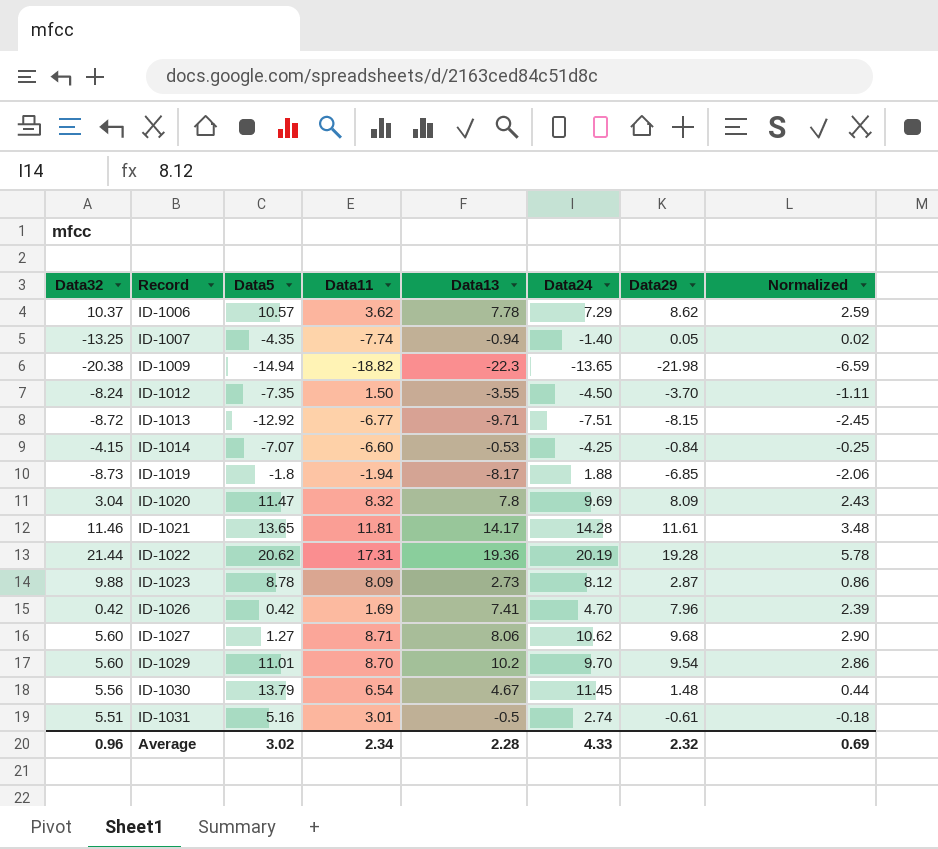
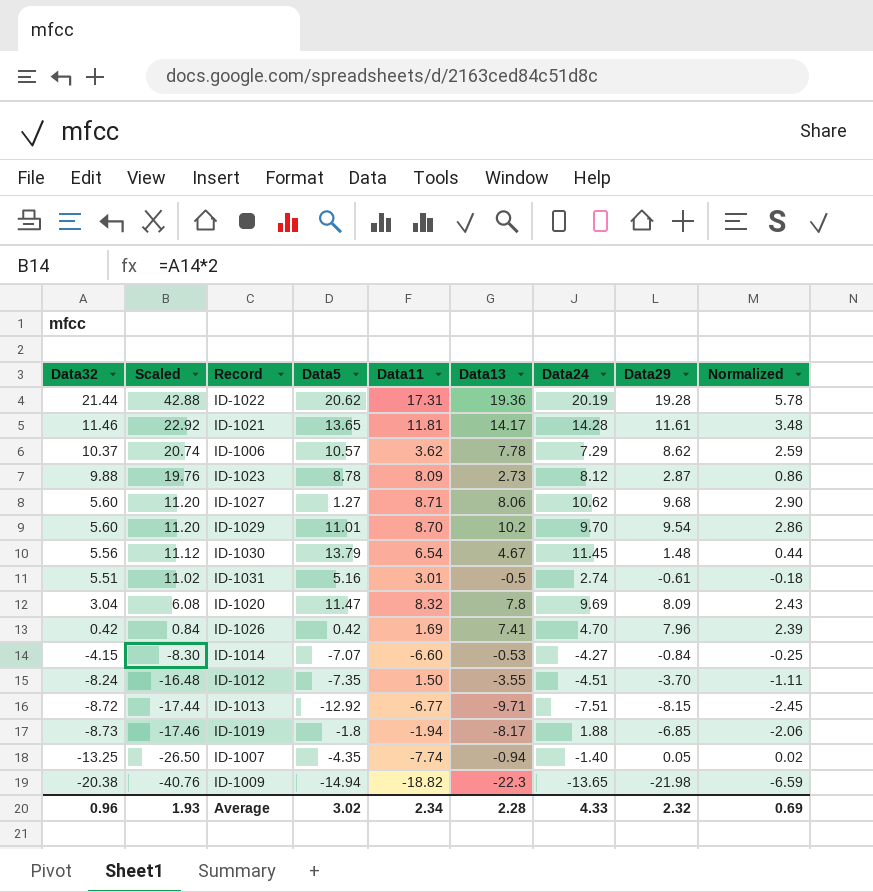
row order: Record ascending -> Data32 descending
column Scaled | formula: none -> [Data32] * 2
ID-1014 | Data24: -4.25 -> -4.27
ID-1012 | Data24: -4.50 -> -4.51

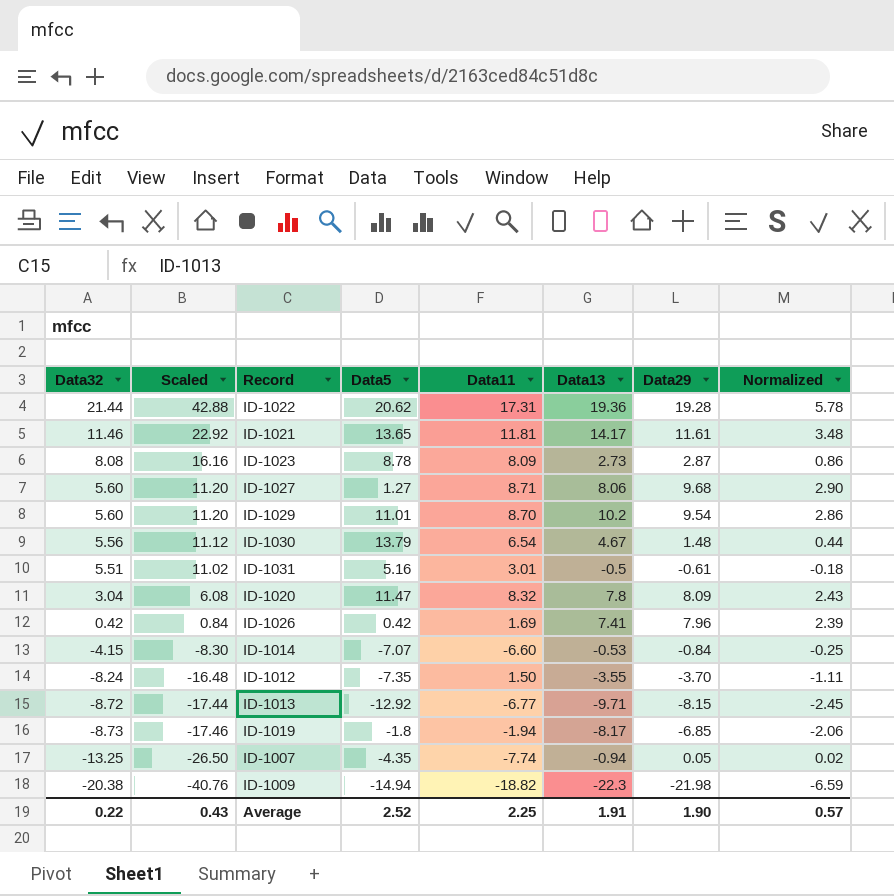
column Data24 | position: 7 -> none
row ID-1006: 10.37 | 20.74 | 10.57 | 3.62 | 7.78 | 7.29 | 8.62 | 2.59 -> none
ID-1023 | Data32: 9.88 -> 8.08
ID-1023 | Scaled: 19.76 -> 16.16
Average | Data32: 0.96 -> 0.22
Average | Scaled: 1.93 -> 0.43
Average | Data5: 3.02 -> 2.52
Average | Data11: 2.34 -> 2.25
Average | Data13: 2.28 -> 1.91
Average | Data29: 2.32 -> 1.90
Average | Normalized: 0.69 -> 0.57

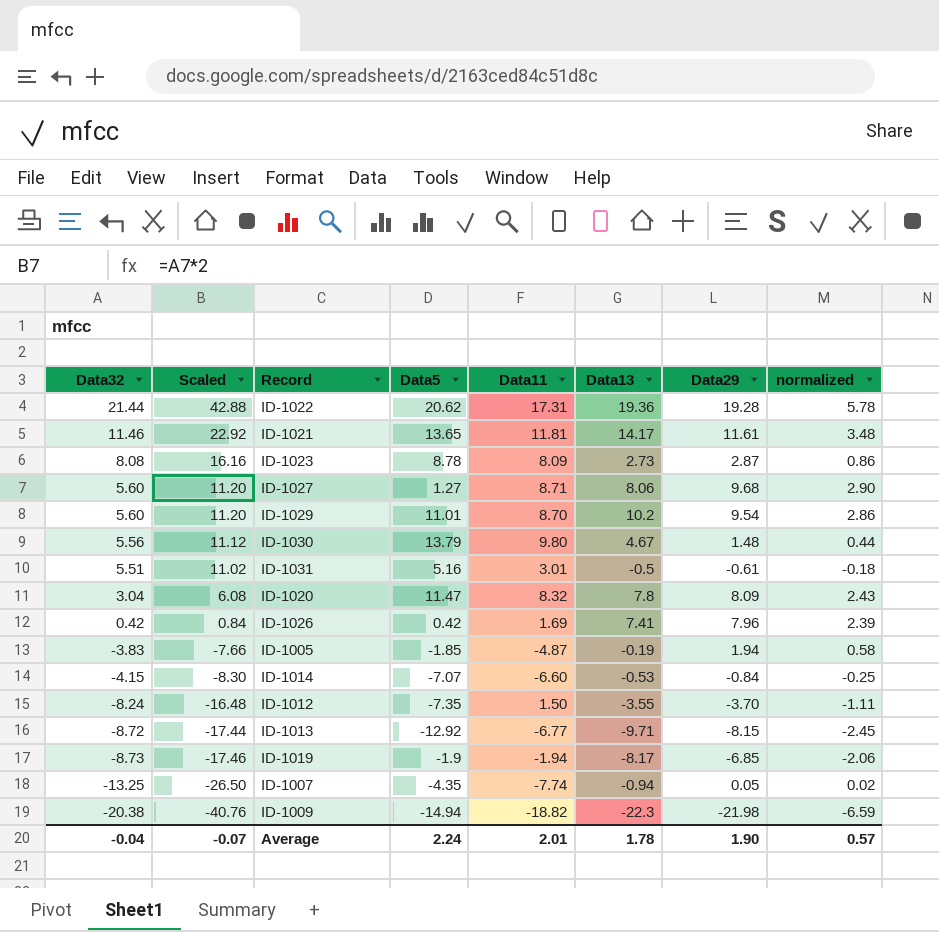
column name: Normalized -> normalized
ID-1030 | Data11: 6.54 -> 9.80
row ID-1005: none -> -3.83 | -7.66 | -1.85 | -4.87 | -0.19 | 1.94 | 0.58
ID-1019 | Data5: -1.8 -> -1.9
Average | Data32: 0.22 -> -0.04
Average | Scaled: 0.43 -> -0.07
Average | Data5: 2.52 -> 2.24
Average | Data11: 2.25 -> 2.01
Average | Data13: 1.91 -> 1.78

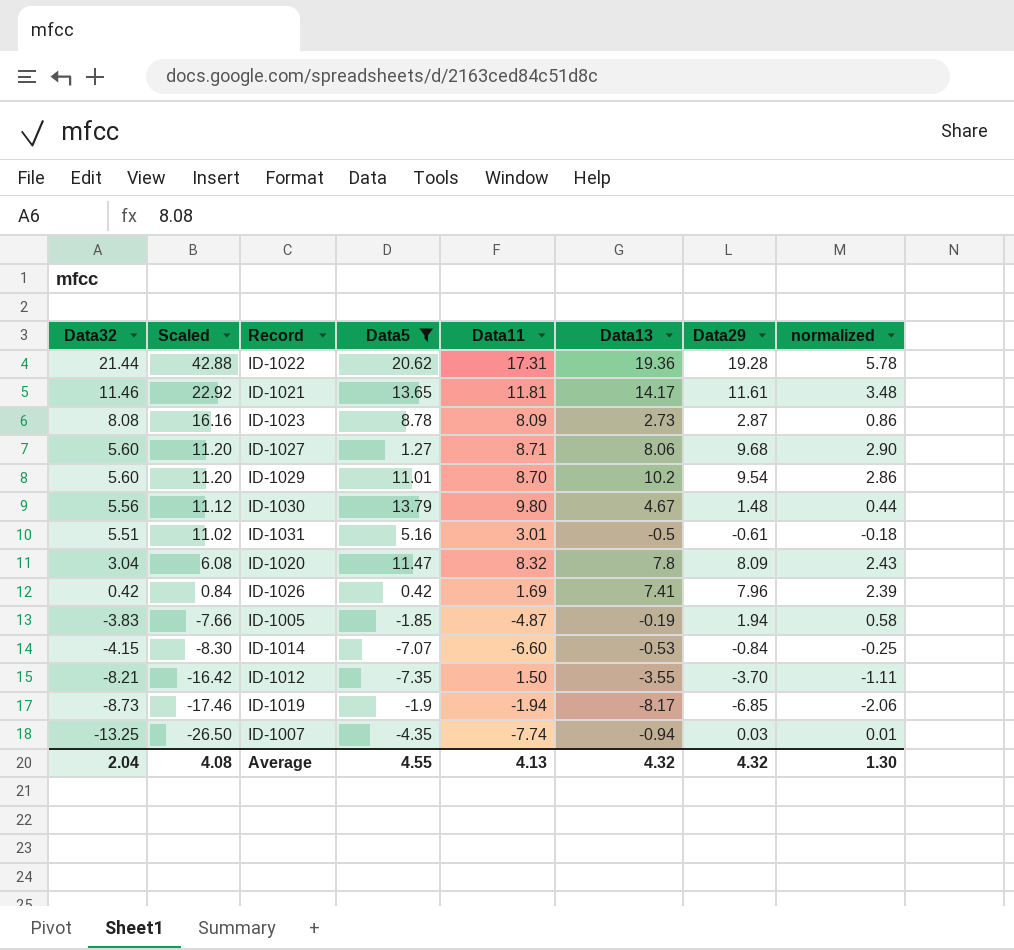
filter: none -> Data5 >= -7.35
ID-1012 | Data32: -8.24 -> -8.21
ID-1012 | Scaled: -16.48 -> -16.42
ID-1007 | Data29: 0.05 -> 0.03
ID-1007 | normalized: 0.02 -> 0.01
Average | Data32: -0.04 -> 2.04
Average | Scaled: -0.07 -> 4.08
Average | Data5: 2.24 -> 4.55
Average | Data11: 2.01 -> 4.13
Average | Data13: 1.78 -> 4.32
Average | Data29: 1.90 -> 4.32
Average | normalized: 0.57 -> 1.30

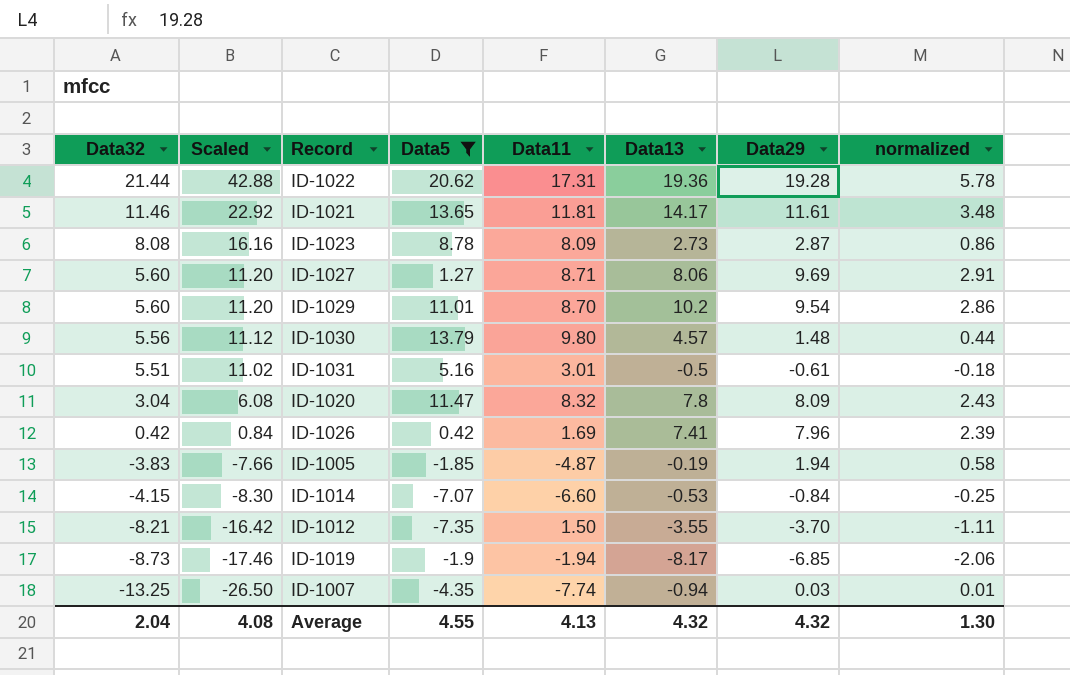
ID-1027 | Data29: 9.68 -> 9.69
ID-1027 | normalized: 2.90 -> 2.91
ID-1030 | Data13: 4.67 -> 4.57

